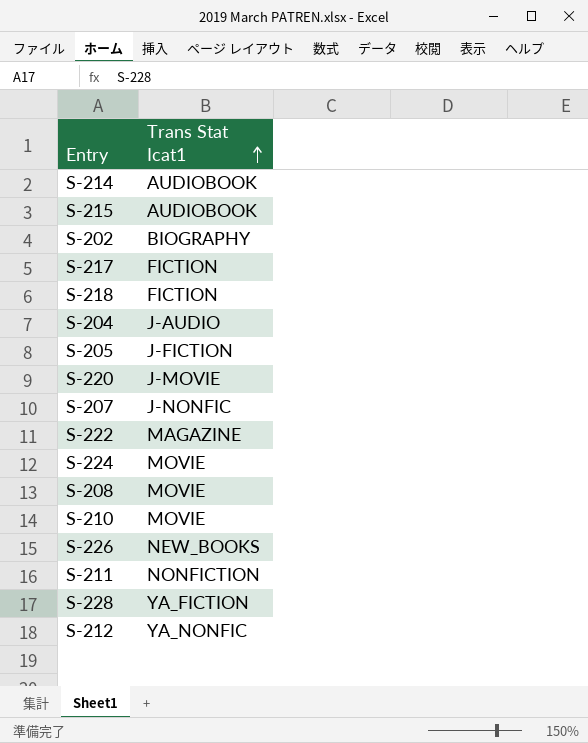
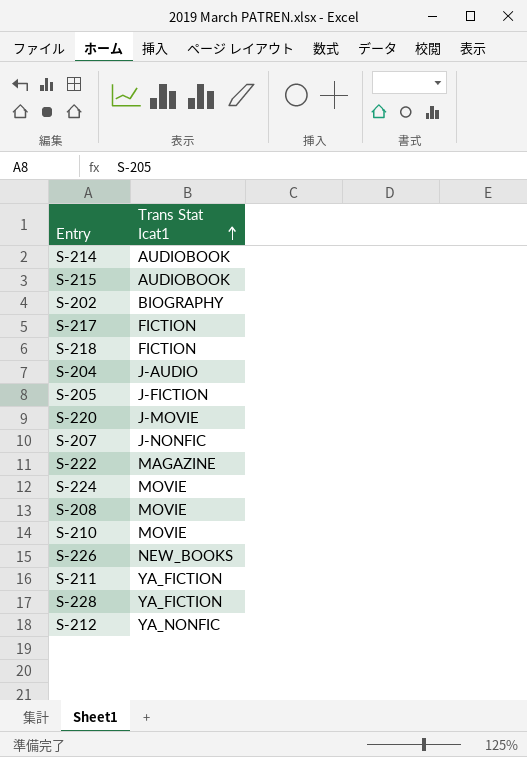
S-211 | Trans Stat Icat1: NONFICTION -> YA_FICTION

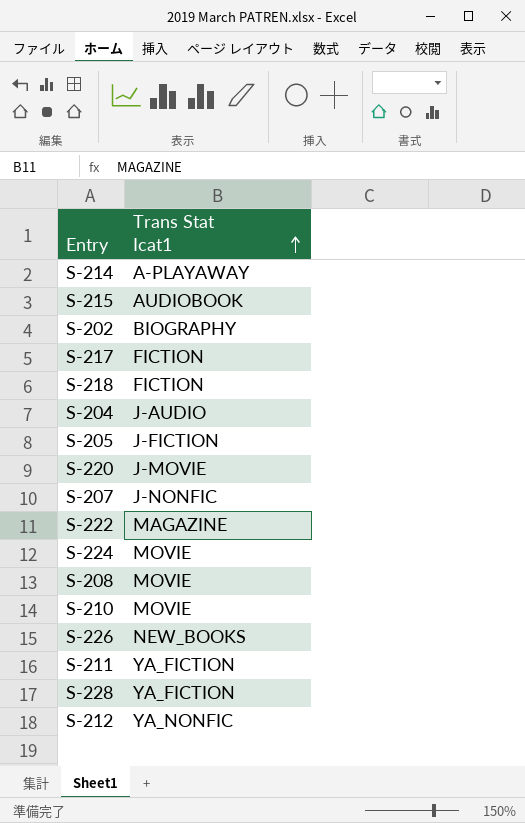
S-214 | Trans Stat Icat1: AUDIOBOOK -> A-PLAYAWAY

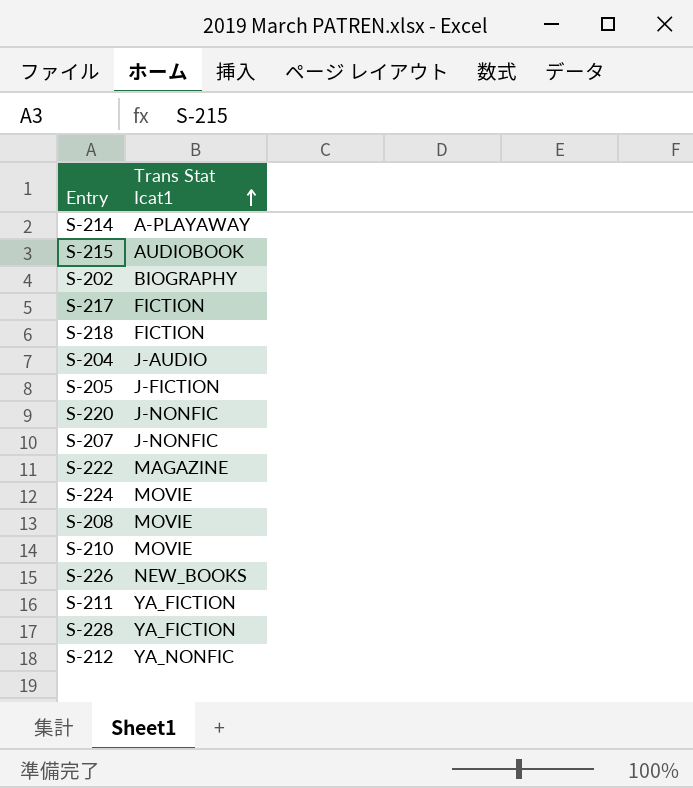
S-220 | Trans Stat Icat1: J-MOVIE -> J-NONFIC

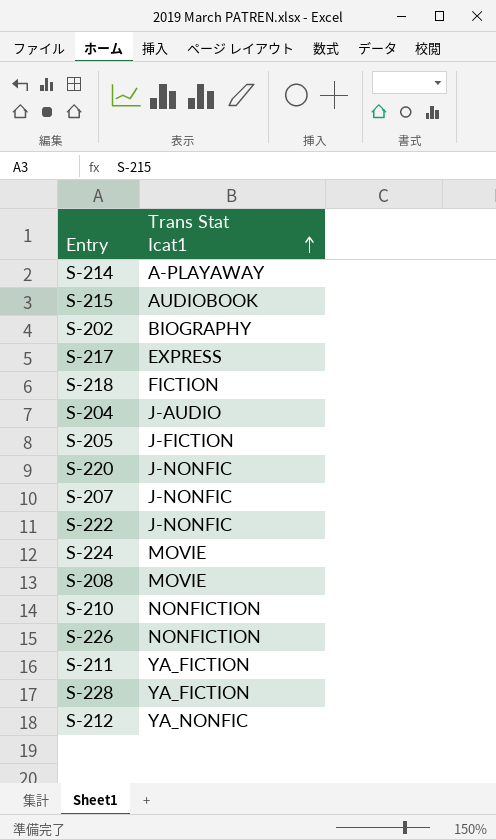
S-217 | Trans Stat Icat1: FICTION -> EXPRESS
S-222 | Trans Stat Icat1: MAGAZINE -> J-NONFIC
S-210 | Trans Stat Icat1: MOVIE -> NONFICTION
S-226 | Trans Stat Icat1: NEW_BOOKS -> NONFICTION

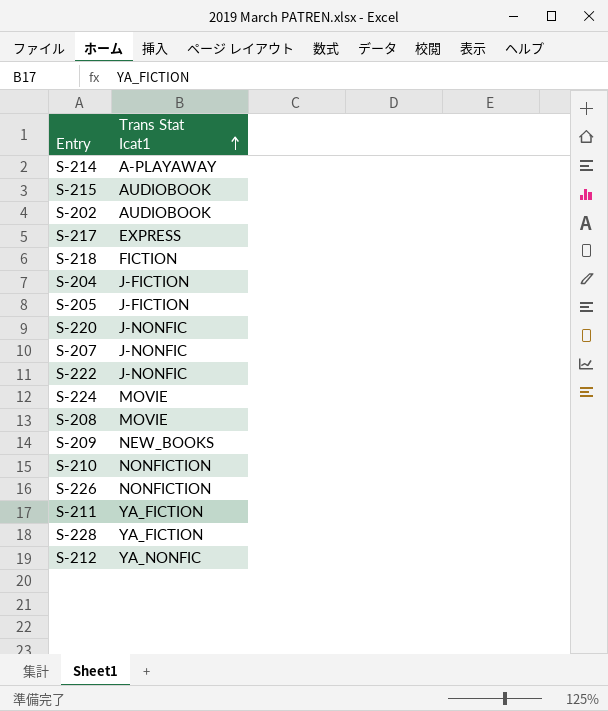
S-202 | Trans Stat Icat1: BIOGRAPHY -> AUDIOBOOK
S-204 | Trans Stat Icat1: J-AUDIO -> J-FICTION
row S-209: none -> NEW_BOOKS

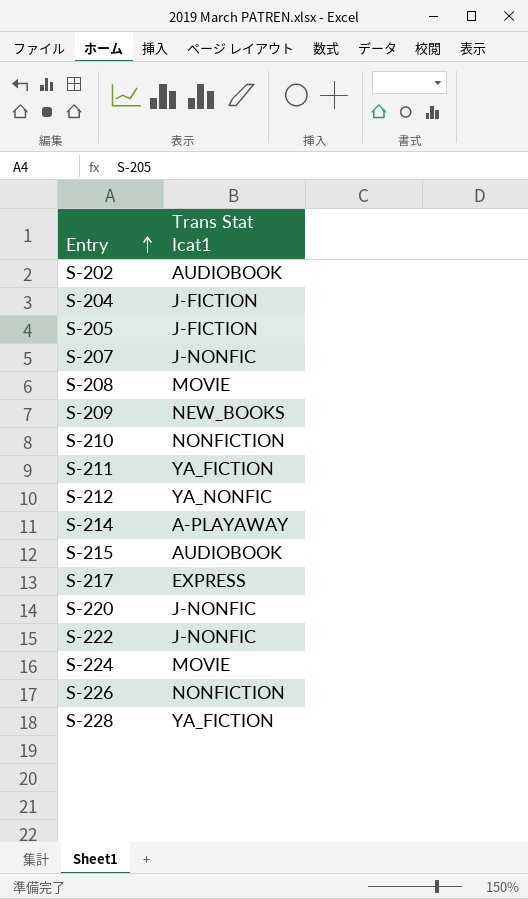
row order: Trans Stat Icat1 ascending -> Entry ascending
row S-218: FICTION -> none

